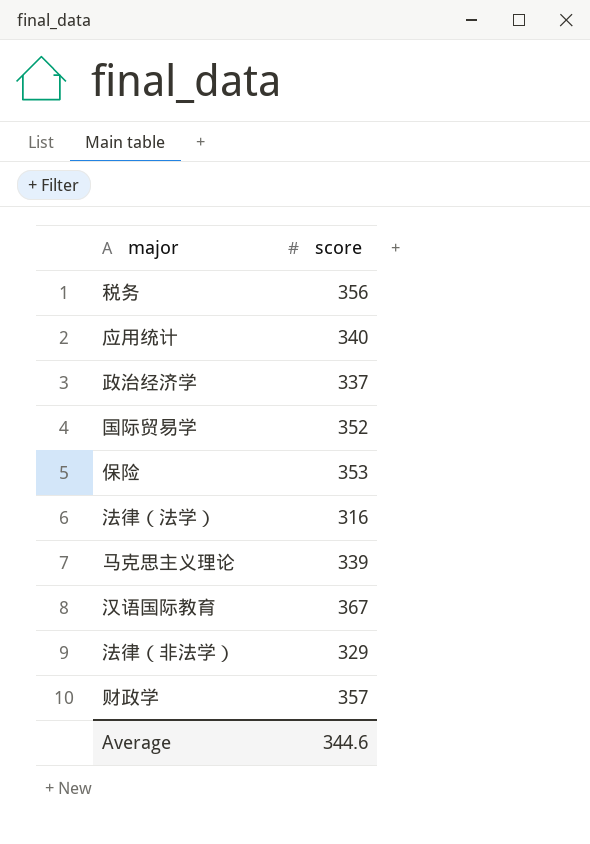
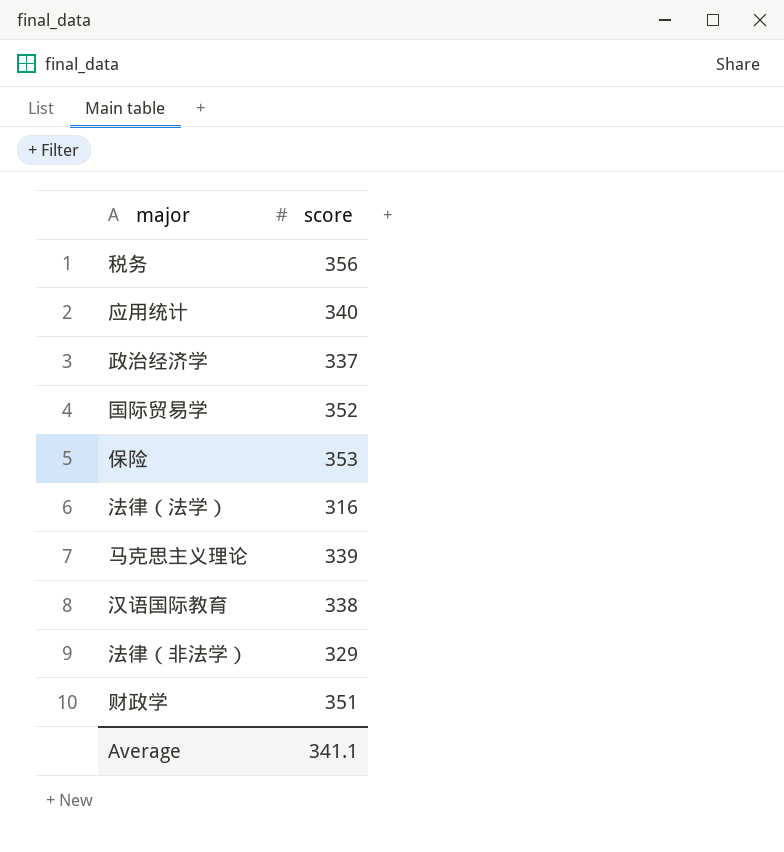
汉语国际教育 | score: 367 -> 338
财政学 | score: 357 -> 351
Average | score: 344.6 -> 341.1

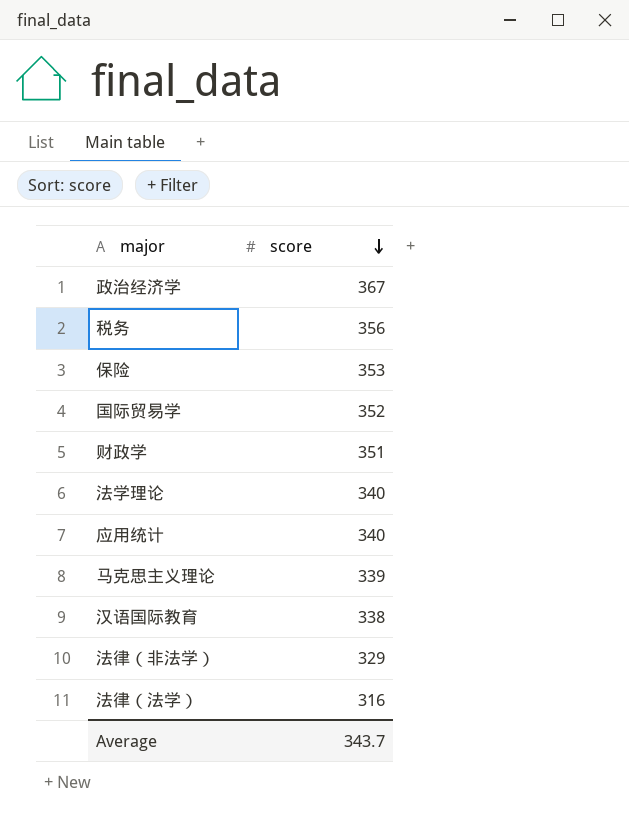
row order: none -> score descending
政治经济学 | score: 337 -> 367
row 法学理论: none -> 340
Average | score: 341.1 -> 343.7

